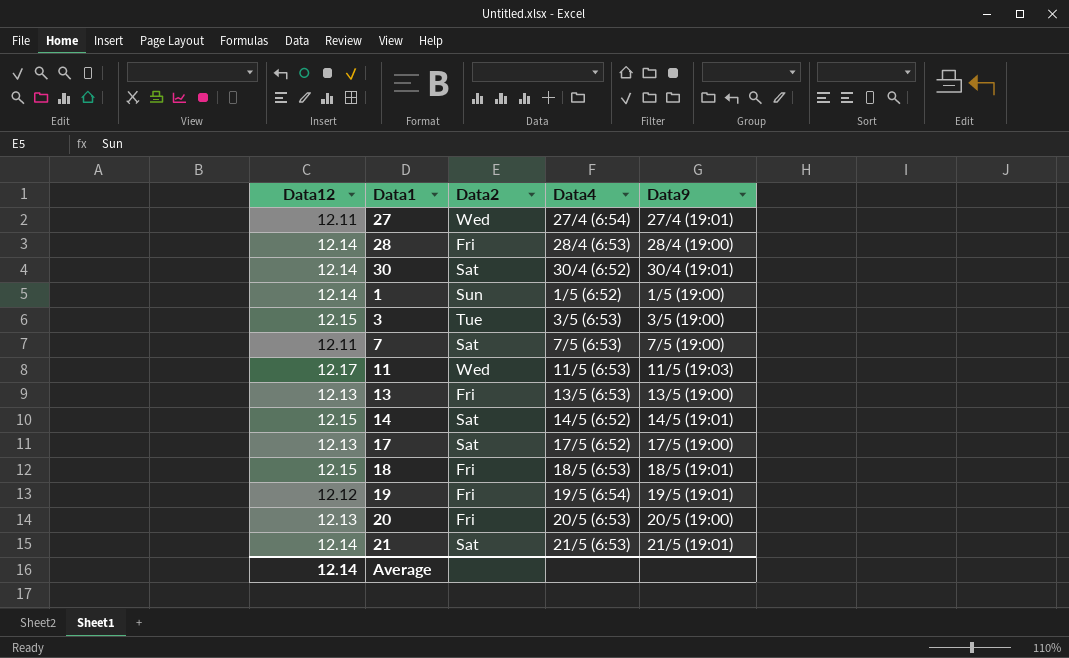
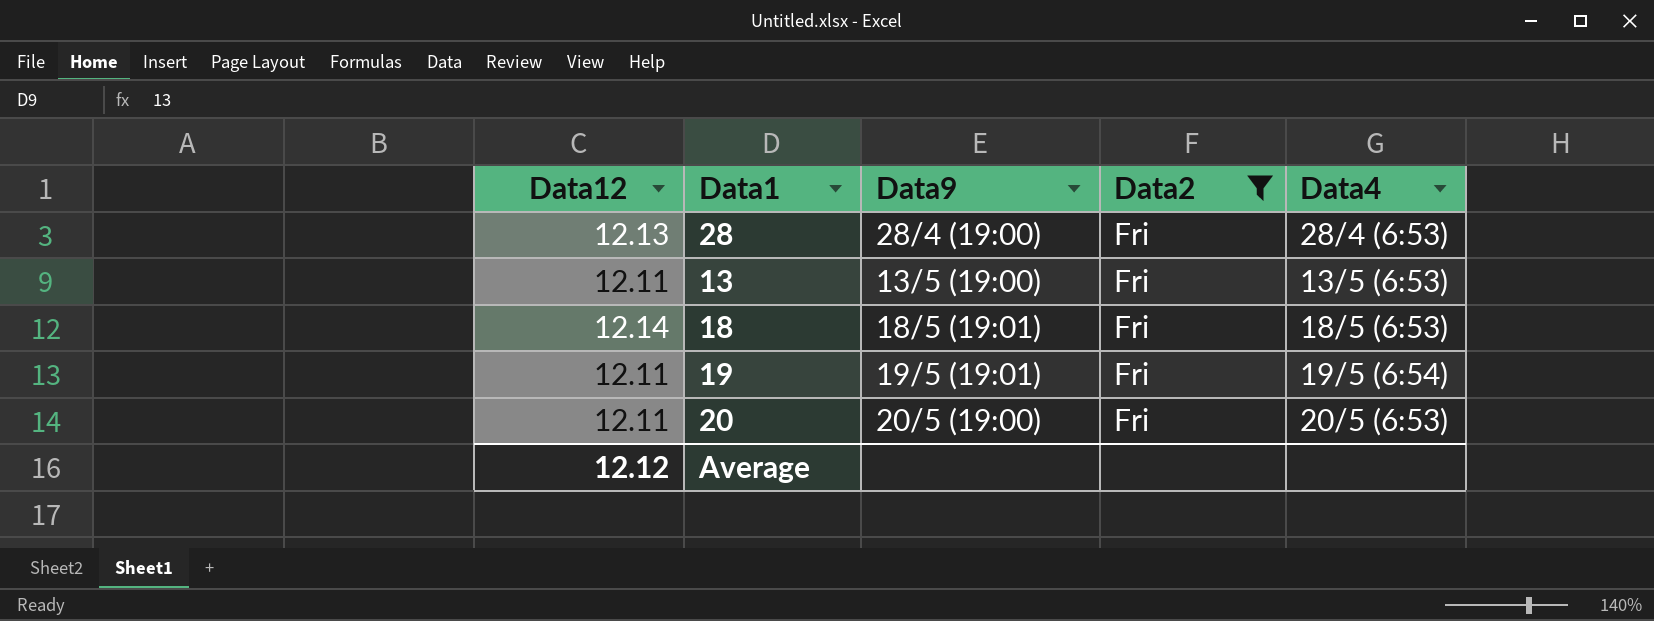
filter: none -> Data2 = Fri
column Data9 | position: 5 -> 3
28 | Data12: 12.14 -> 12.13
13 | Data12: 12.13 -> 12.11
18 | Data12: 12.15 -> 12.14
19 | Data12: 12.12 -> 12.11
20 | Data12: 12.13 -> 12.11
Average | Data12: 12.14 -> 12.12

